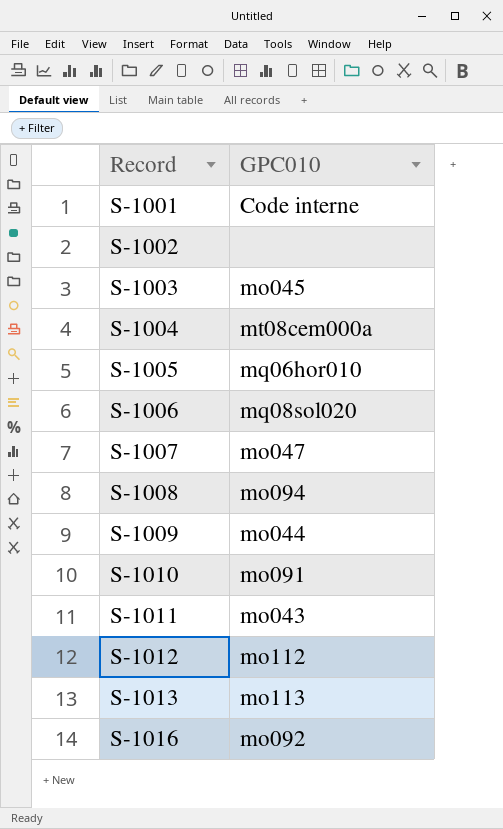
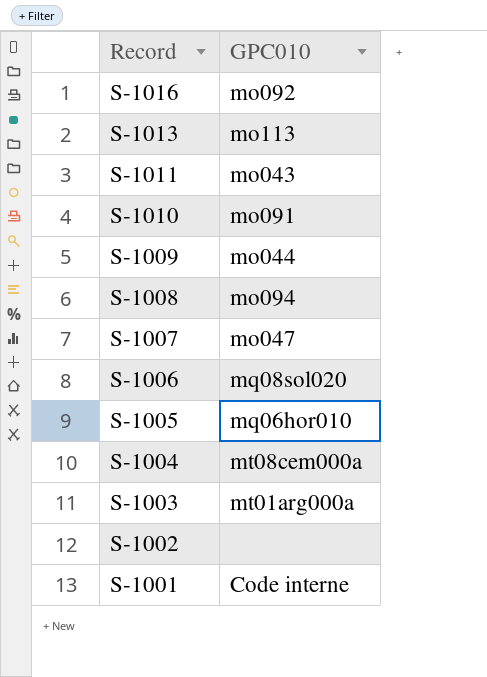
row order: Record ascending -> Record descending
row S-1012: mo112 -> none
S-1003 | GPC010: mo045 -> mt01arg000a

